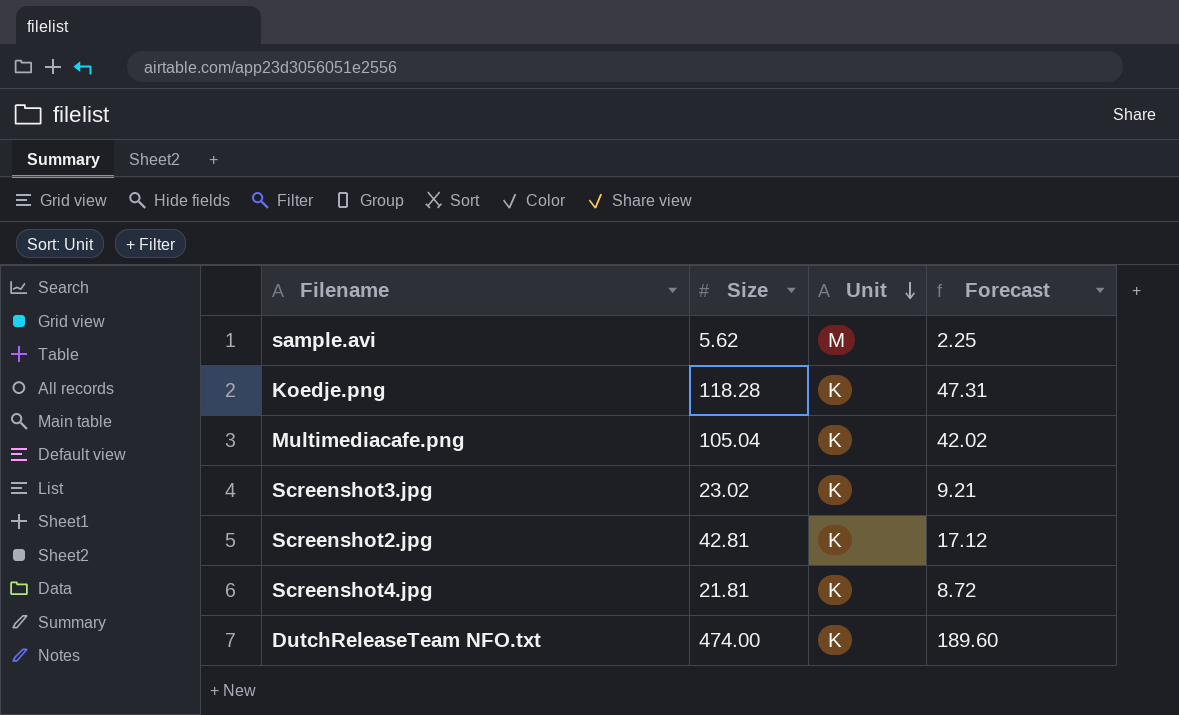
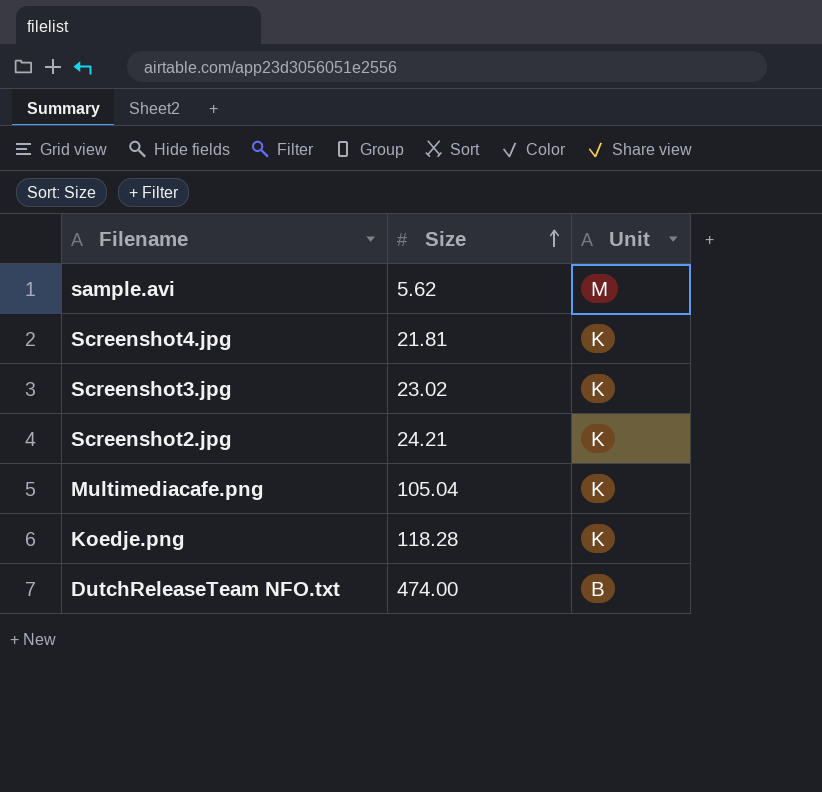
row order: Unit descending -> Size ascending
column Forecast | formula: [Size] * 0.4 -> none
Screenshot2.jpg | Size: 42.81 -> 24.21
DutchReleaseTeam NFO.txt | Unit: K -> B

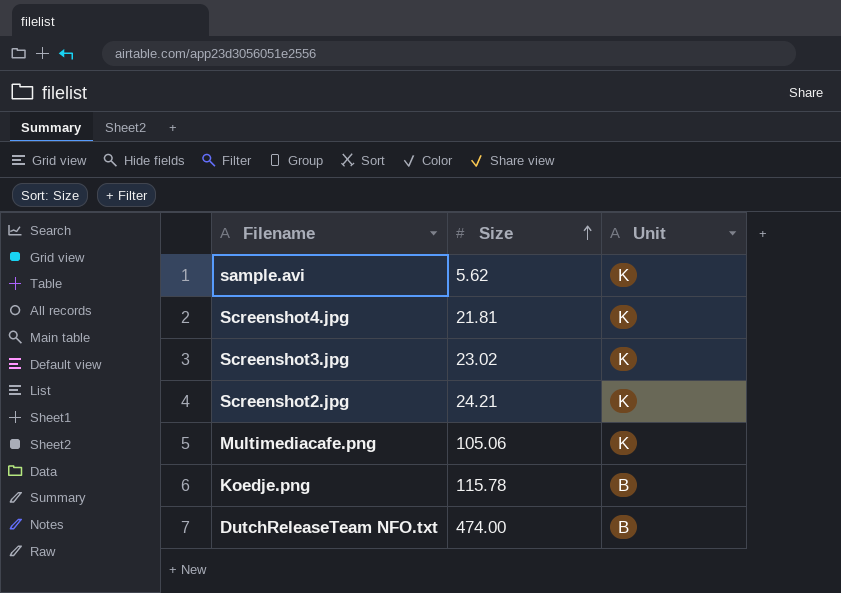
sample.avi | Unit: M -> K
Multimediacafe.png | Size: 105.04 -> 105.06
Koedje.png | Size: 118.28 -> 115.78
Koedje.png | Unit: K -> B

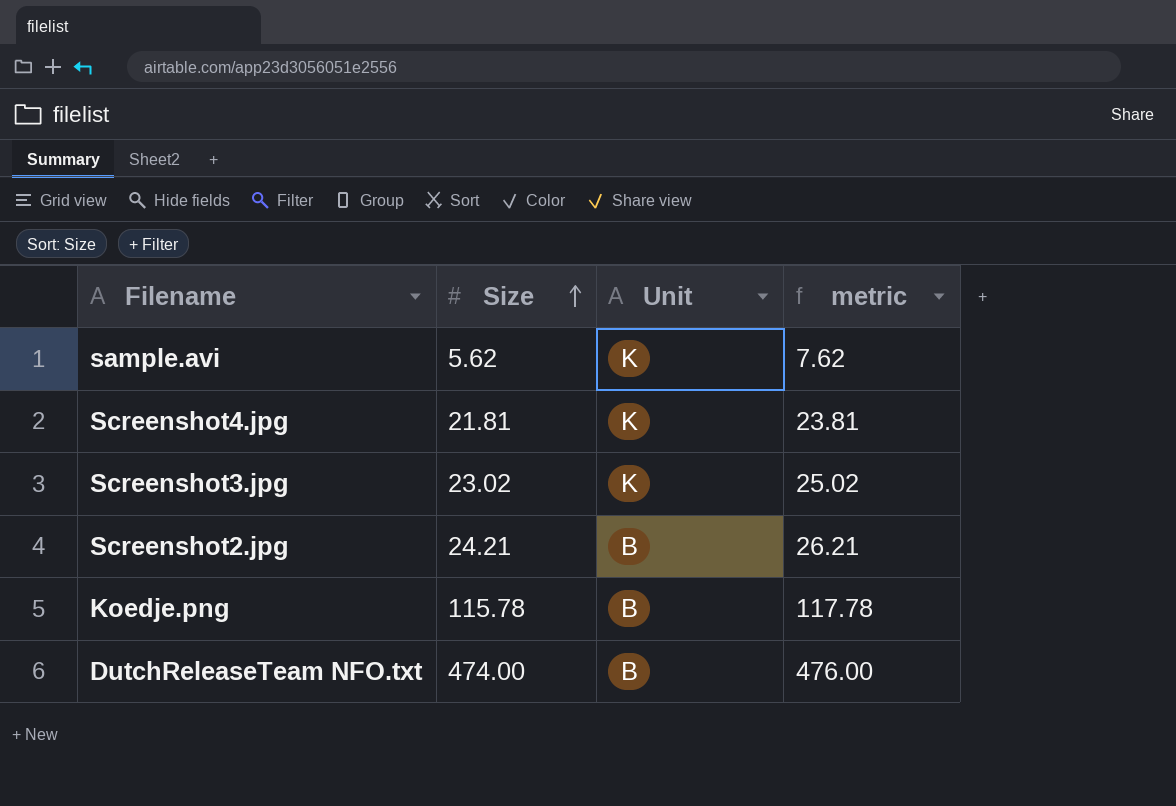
column metric | formula: none -> [Size] + 2
row Multimediacafe.png: 105.06 | K -> none
Screenshot2.jpg | Unit: K -> B

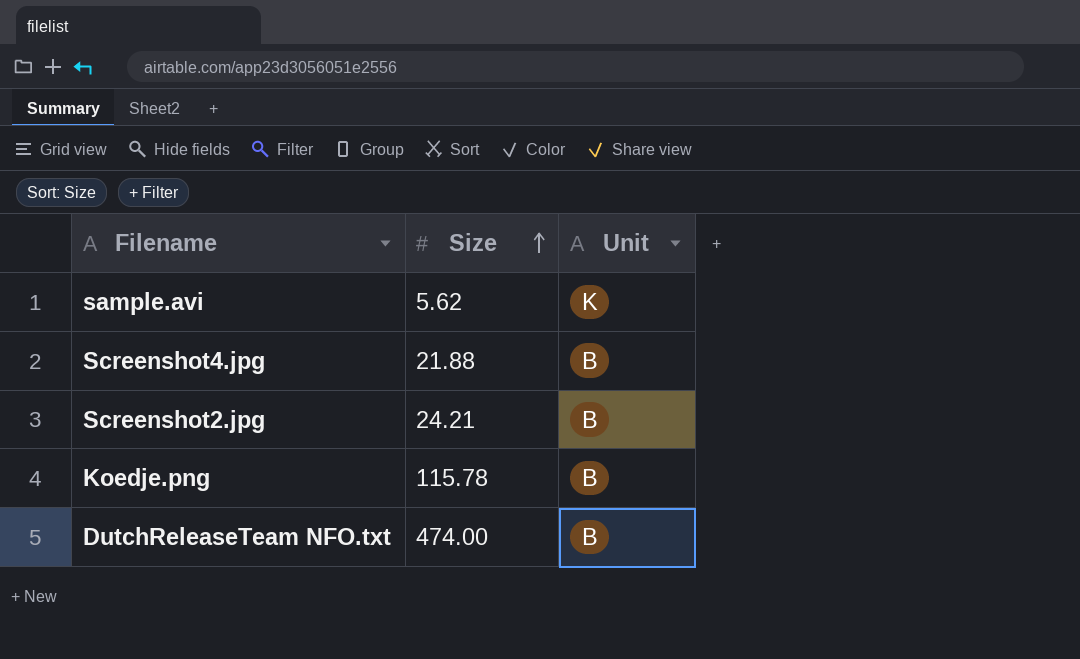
column metric | formula: [Size] + 2 -> none
row Screenshot3.jpg: 23.02 | K | 25.02 -> none
Screenshot4.jpg | Size: 21.81 -> 21.88
Screenshot4.jpg | Unit: K -> B

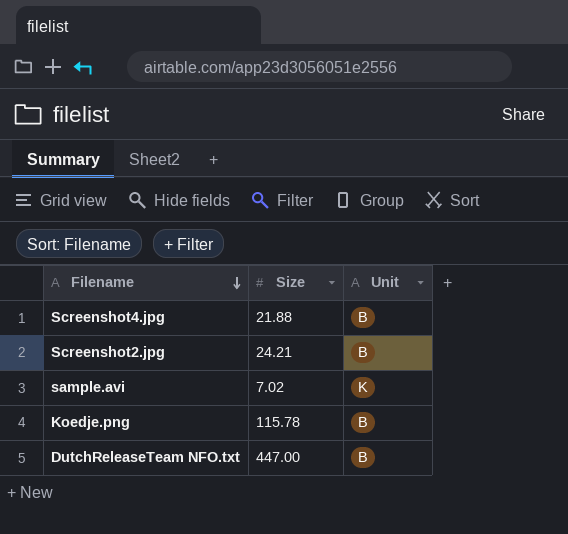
row order: Size ascending -> Filename descending
sample.avi | Size: 5.62 -> 7.02
DutchReleaseTeam NFO.txt | Size: 474.00 -> 447.00

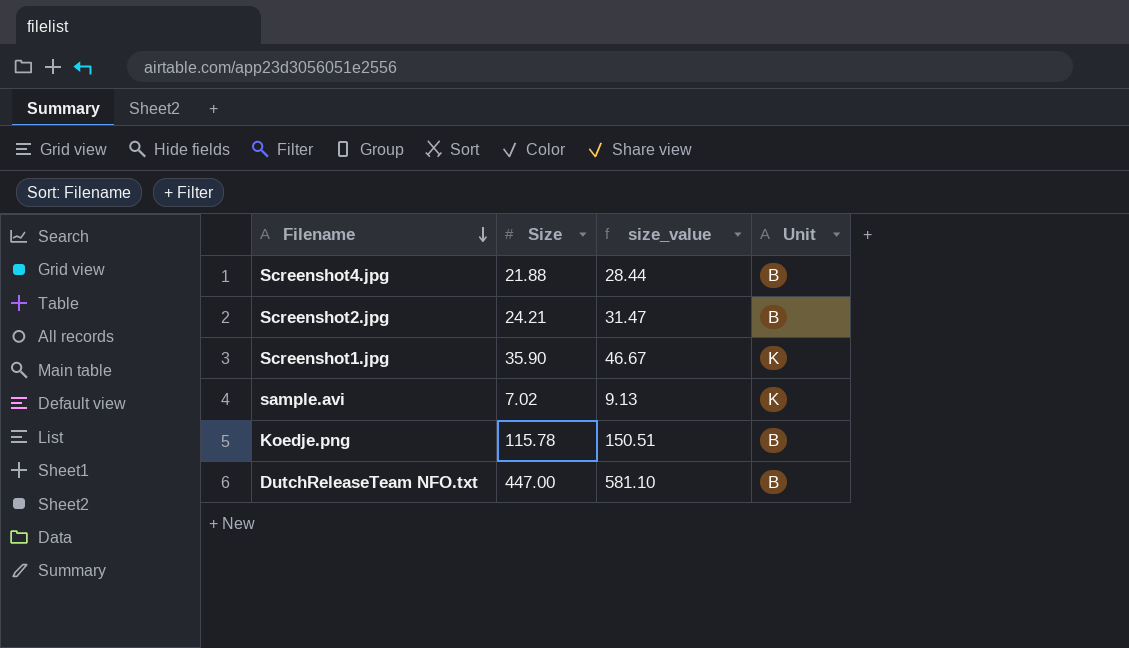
column size_value | formula: none -> [Size] * 1.3
row Screenshot1.jpg: none -> 35.90 | 46.67 | K

